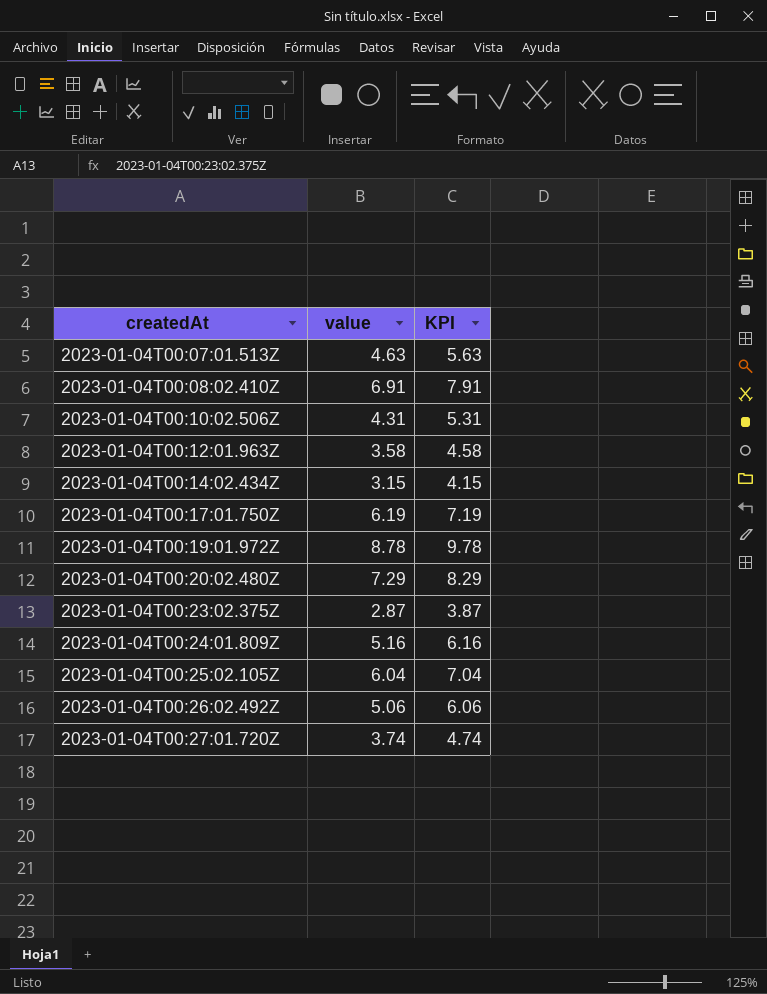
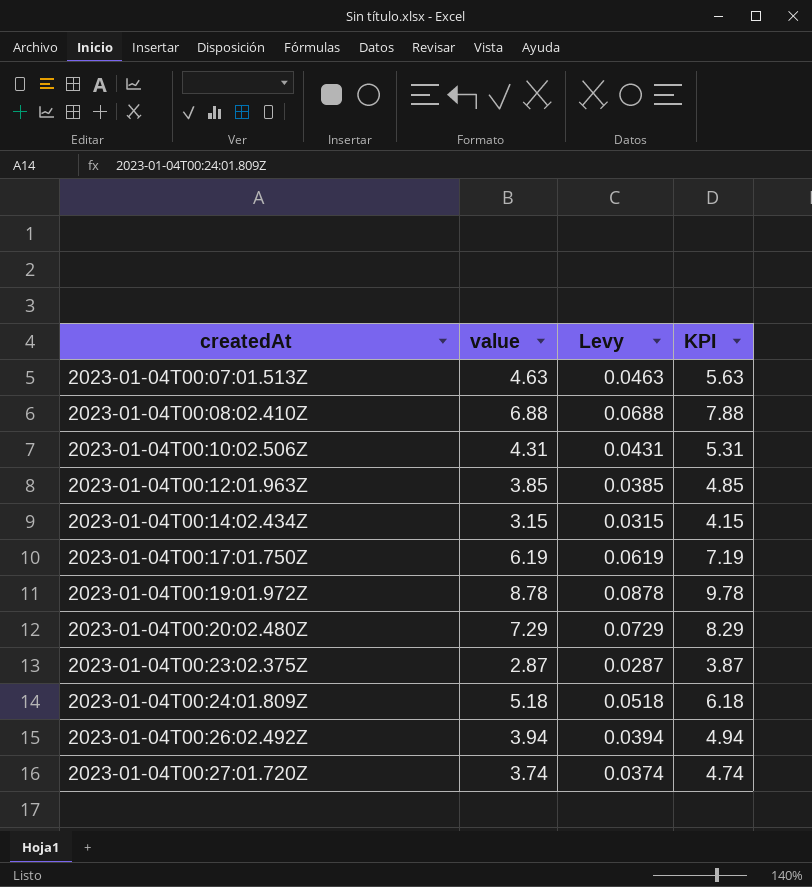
column Levy | formula: none -> [value] * 0.01
row 2023-01-04T00:25:02.105Z: 6.04 | 7.04 -> none
2023-01-04T00:08:02.410Z | value: 6.91 -> 6.88
2023-01-04T00:08:02.410Z | KPI: 7.91 -> 7.88
2023-01-04T00:12:01.963Z | value: 3.58 -> 3.85
2023-01-04T00:12:01.963Z | KPI: 4.58 -> 4.85
2023-01-04T00:24:01.809Z | value: 5.16 -> 5.18
2023-01-04T00:24:01.809Z | KPI: 6.16 -> 6.18
2023-01-04T00:26:02.492Z | value: 5.06 -> 3.94
2023-01-04T00:26:02.492Z | KPI: 6.06 -> 4.94

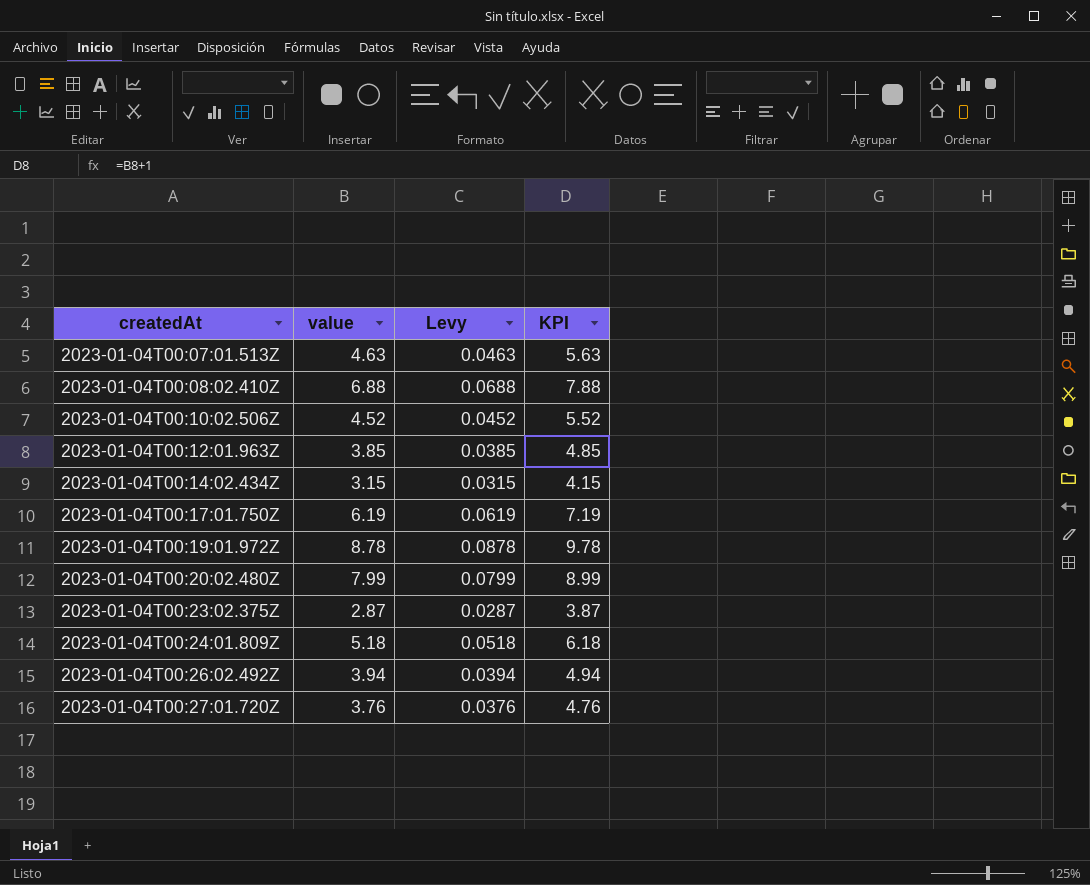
2023-01-04T00:10:02.506Z | value: 4.31 -> 4.52
2023-01-04T00:10:02.506Z | Levy: 0.0431 -> 0.0452
2023-01-04T00:10:02.506Z | KPI: 5.31 -> 5.52
2023-01-04T00:20:02.480Z | value: 7.29 -> 7.99
2023-01-04T00:20:02.480Z | Levy: 0.0729 -> 0.0799
2023-01-04T00:20:02.480Z | KPI: 8.29 -> 8.99
2023-01-04T00:27:01.720Z | value: 3.74 -> 3.76
2023-01-04T00:27:01.720Z | Levy: 0.0374 -> 0.0376
2023-01-04T00:27:01.720Z | KPI: 4.74 -> 4.76

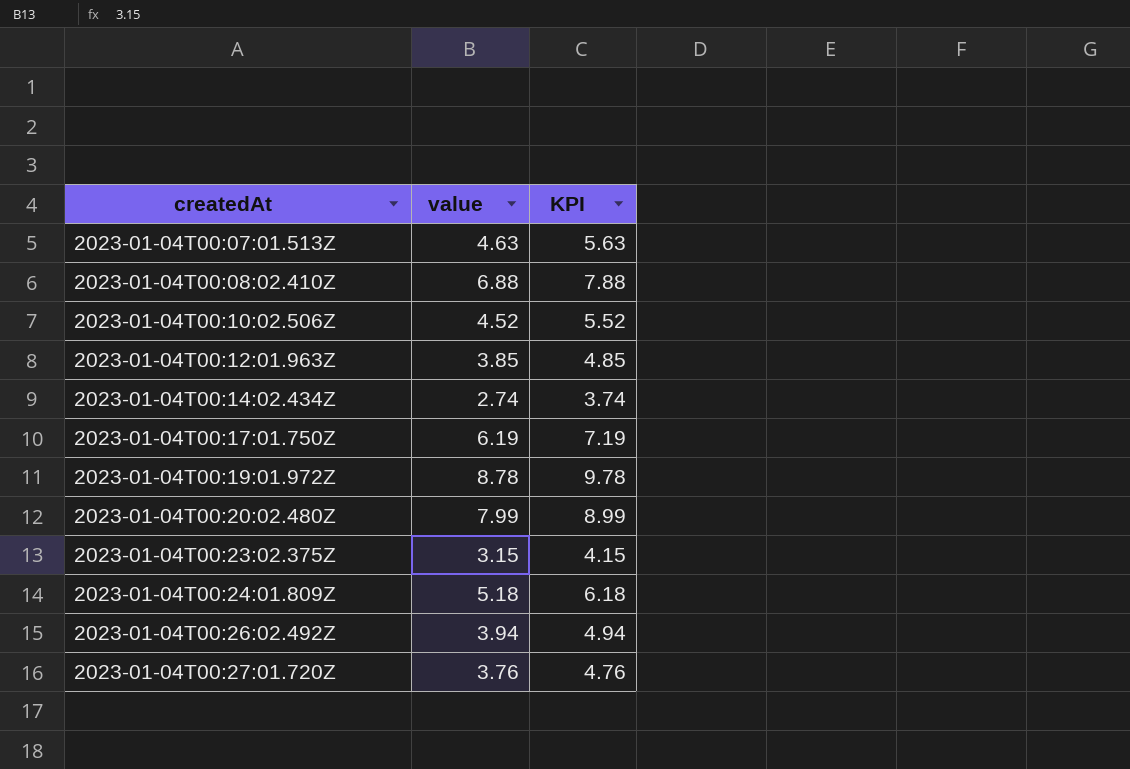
column Levy | formula: [value] * 0.01 -> none
2023-01-04T00:14:02.434Z | value: 3.15 -> 2.74
2023-01-04T00:14:02.434Z | KPI: 4.15 -> 3.74
2023-01-04T00:23:02.375Z | value: 2.87 -> 3.15
2023-01-04T00:23:02.375Z | KPI: 3.87 -> 4.15

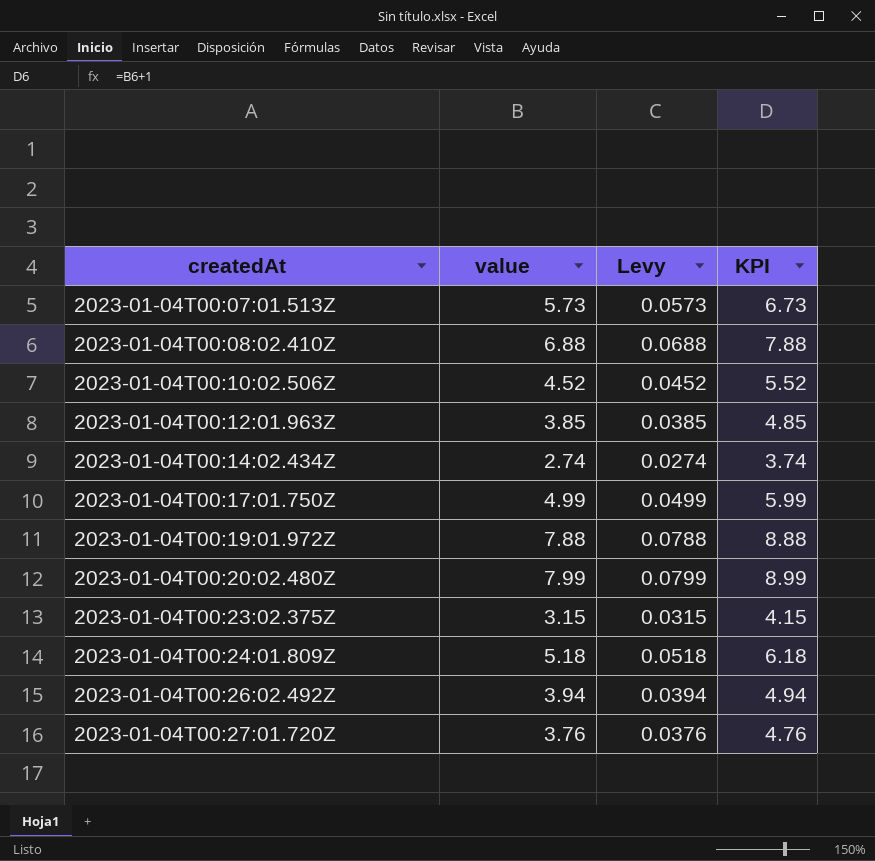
column Levy | formula: none -> [value] * 0.01
2023-01-04T00:07:01.513Z | value: 4.63 -> 5.73
2023-01-04T00:07:01.513Z | KPI: 5.63 -> 6.73
2023-01-04T00:17:01.750Z | value: 6.19 -> 4.99
2023-01-04T00:17:01.750Z | KPI: 7.19 -> 5.99
2023-01-04T00:19:01.972Z | value: 8.78 -> 7.88
2023-01-04T00:19:01.972Z | KPI: 9.78 -> 8.88

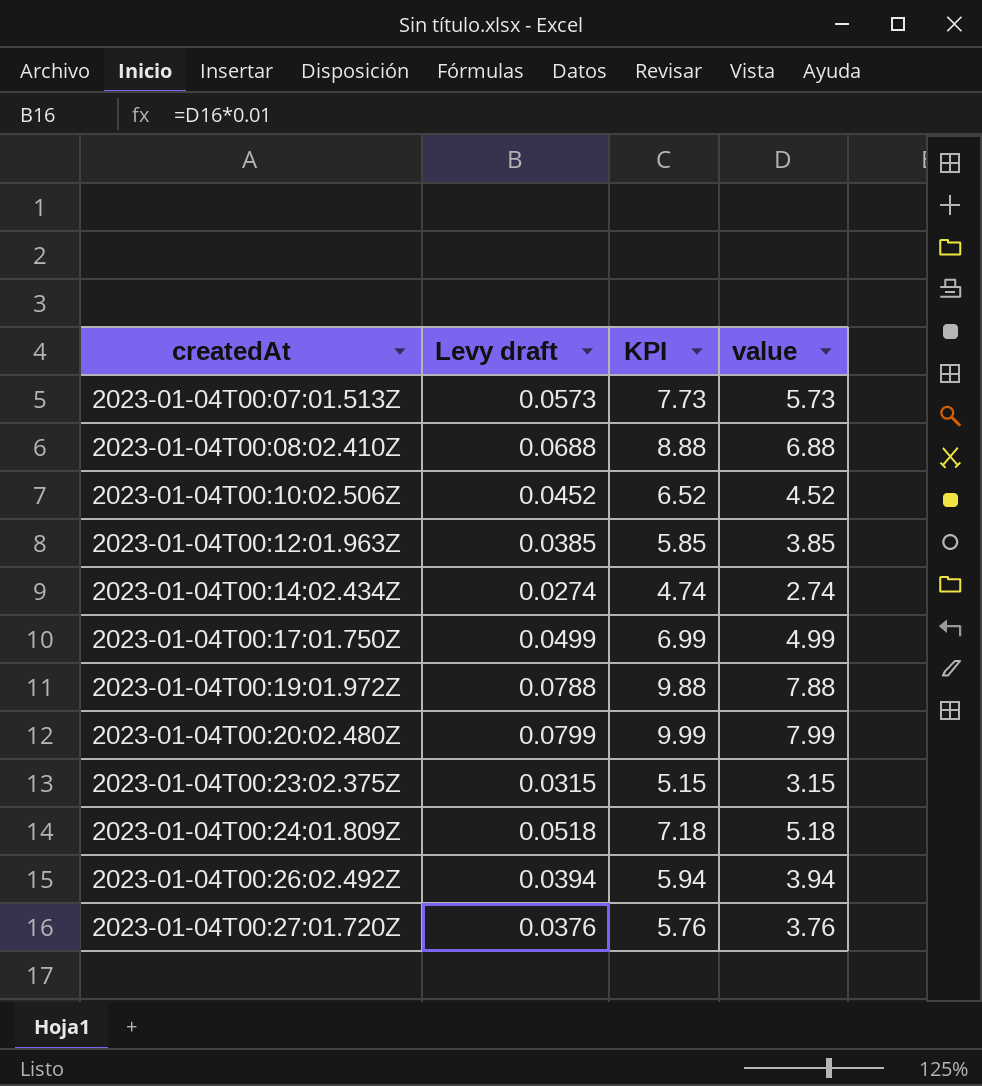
column name: Levy -> Levy draft
column KPI | formula: [value] + 1 -> [value] + 2
column value | position: 2 -> 4

